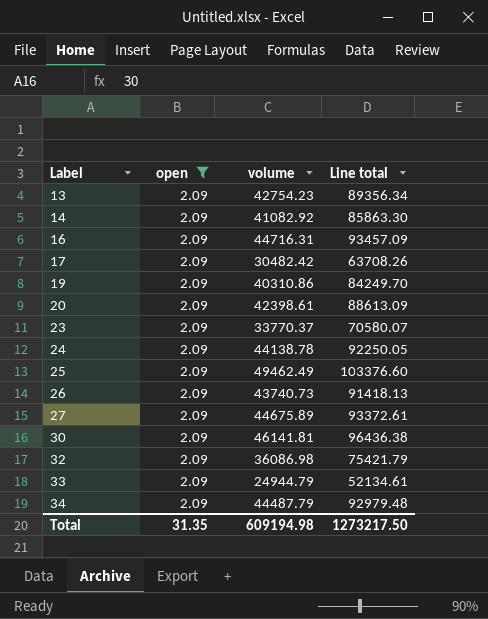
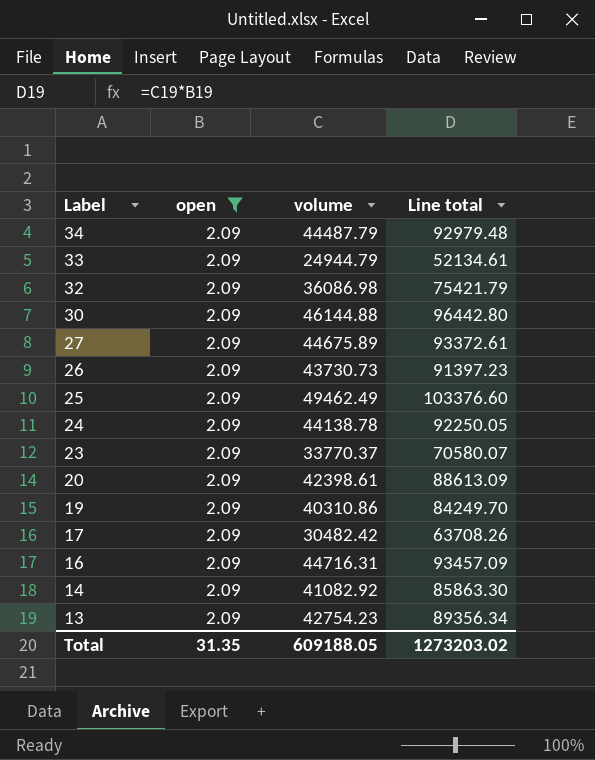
row order: Label ascending -> Label descending
30 | volume: 46141.81 -> 46144.88
30 | Line total: 96436.38 -> 96442.80
26 | volume: 43740.73 -> 43730.73
26 | Line total: 91418.13 -> 91397.23
Total | volume: 609194.98 -> 609188.05
Total | Line total: 1273217.50 -> 1273203.02

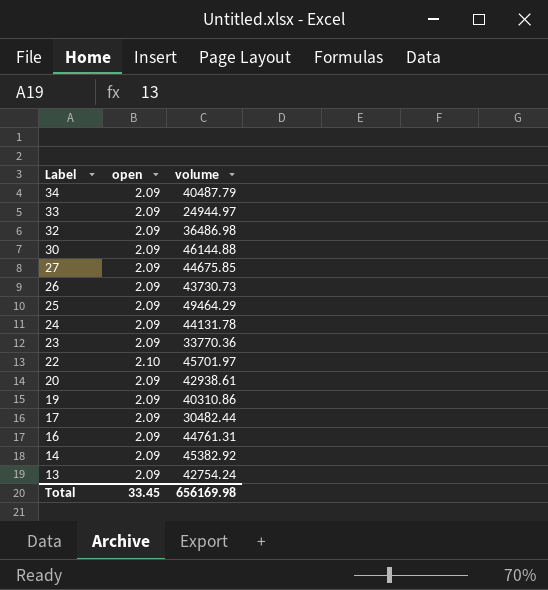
filter: open = 2.09 -> none
column Line total | formula: [open] * [volume] -> none
34 | volume: 44487.79 -> 40487.79
33 | volume: 24944.79 -> 24944.97
32 | volume: 36086.98 -> 36486.98
27 | volume: 44675.89 -> 44675.85
25 | volume: 49462.49 -> 49464.29
24 | volume: 44138.78 -> 44131.78
23 | volume: 33770.37 -> 33770.36
20 | volume: 42398.61 -> 42938.61
17 | volume: 30482.42 -> 30482.44
16 | volume: 44716.31 -> 44761.31
14 | volume: 41082.92 -> 45382.92
13 | volume: 42754.23 -> 42754.24
Total | open: 31.35 -> 33.45
Total | volume: 609188.05 -> 656169.98

